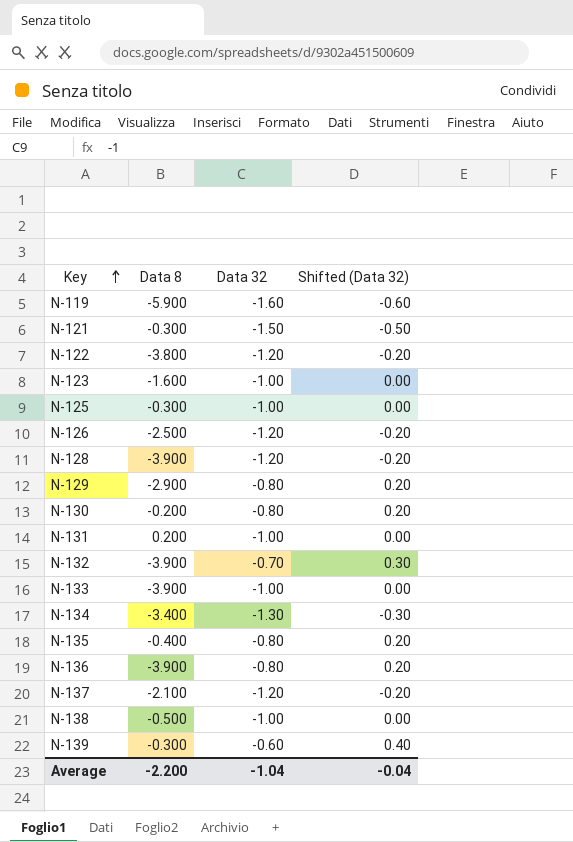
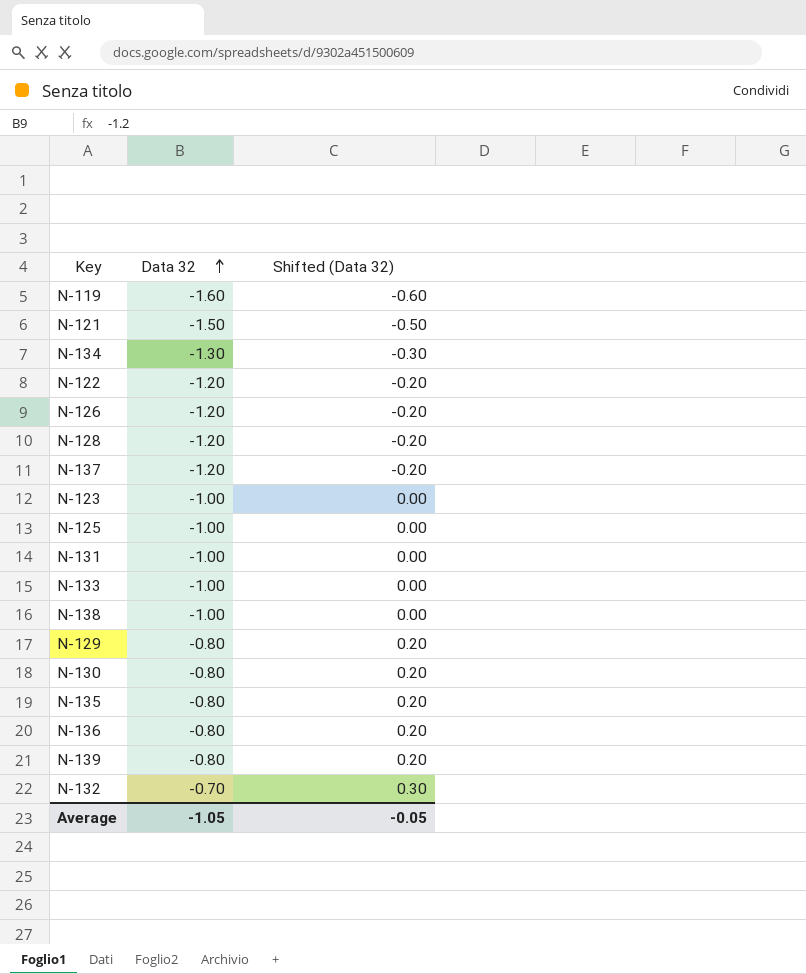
row order: Key ascending -> Data 32 ascending
column Data 8 | position: 2 -> none
N-139 | Data 32: -0.60 -> -0.80
N-139 | Shifted (Data 32): 0.40 -> 0.20
Average | Data 32: -1.04 -> -1.05
Average | Shifted (Data 32): -0.04 -> -0.05

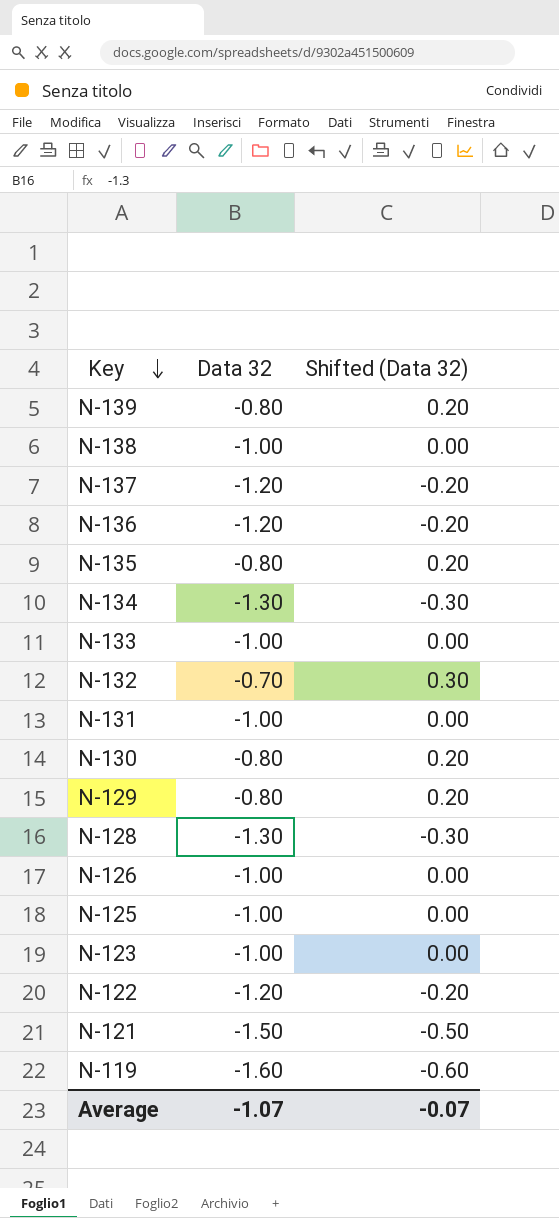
row order: Data 32 ascending -> Key descending
N-136 | Data 32: -0.80 -> -1.20
N-136 | Shifted (Data 32): 0.20 -> -0.20
N-128 | Data 32: -1.20 -> -1.30
N-128 | Shifted (Data 32): -0.20 -> -0.30
N-126 | Data 32: -1.20 -> -1.00
N-126 | Shifted (Data 32): -0.20 -> 0.00
Average | Data 32: -1.05 -> -1.07
Average | Shifted (Data 32): -0.05 -> -0.07

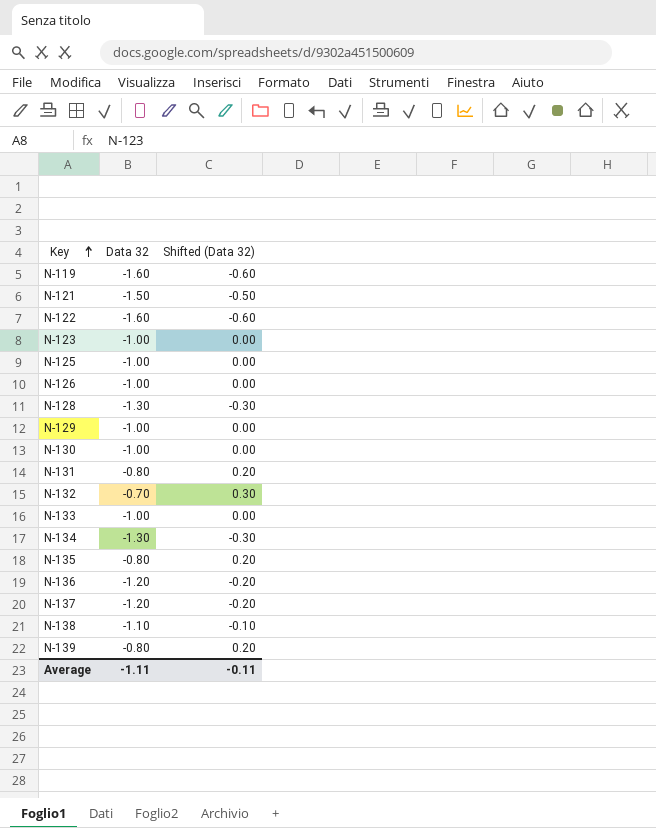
row order: Key descending -> Key ascending
N-122 | Data 32: -1.20 -> -1.60
N-122 | Shifted (Data 32): -0.20 -> -0.60
N-129 | Data 32: -0.80 -> -1.00
N-129 | Shifted (Data 32): 0.20 -> 0.00
N-130 | Data 32: -0.80 -> -1.00
N-130 | Shifted (Data 32): 0.20 -> 0.00
N-131 | Data 32: -1.00 -> -0.80
N-131 | Shifted (Data 32): 0.00 -> 0.20
N-138 | Data 32: -1.00 -> -1.10
N-138 | Shifted (Data 32): 0.00 -> -0.10
Average | Data 32: -1.07 -> -1.11
Average | Shifted (Data 32): -0.07 -> -0.11

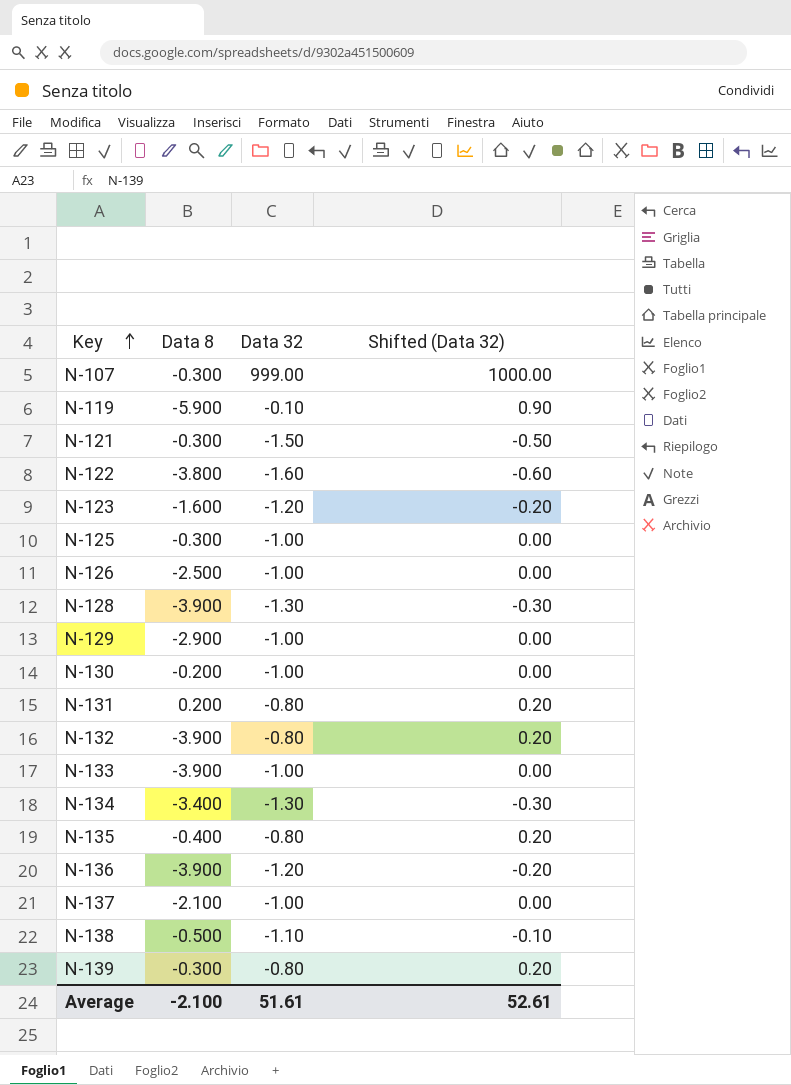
column Data 8 | position: none -> 2
row N-107: none -> -0.300 | 999.00 | 1000.00
N-119 | Data 32: -1.60 -> -0.10
N-119 | Shifted (Data 32): -0.60 -> 0.90
N-123 | Data 32: -1.00 -> -1.20
N-123 | Shifted (Data 32): 0.00 -> -0.20
N-132 | Data 32: -0.70 -> -0.80
N-132 | Shifted (Data 32): 0.30 -> 0.20
N-137 | Data 32: -1.20 -> -1.00
N-137 | Shifted (Data 32): -0.20 -> 0.00
Average | Data 32: -1.11 -> 51.61
Average | Shifted (Data 32): -0.11 -> 52.61

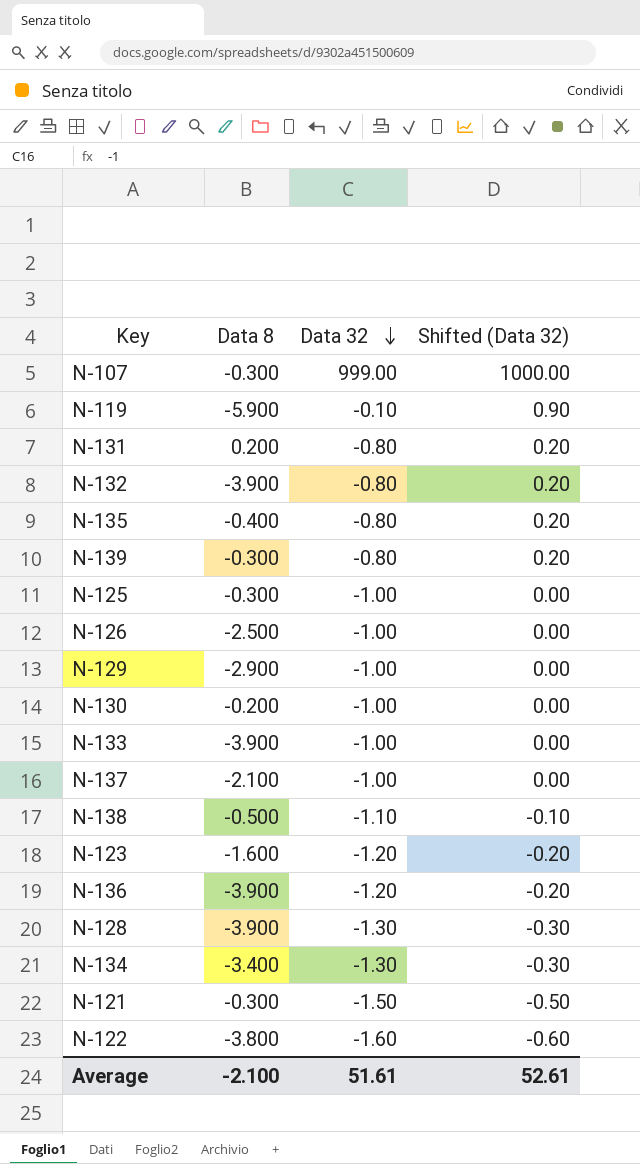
row order: Key ascending -> Data 32 descending

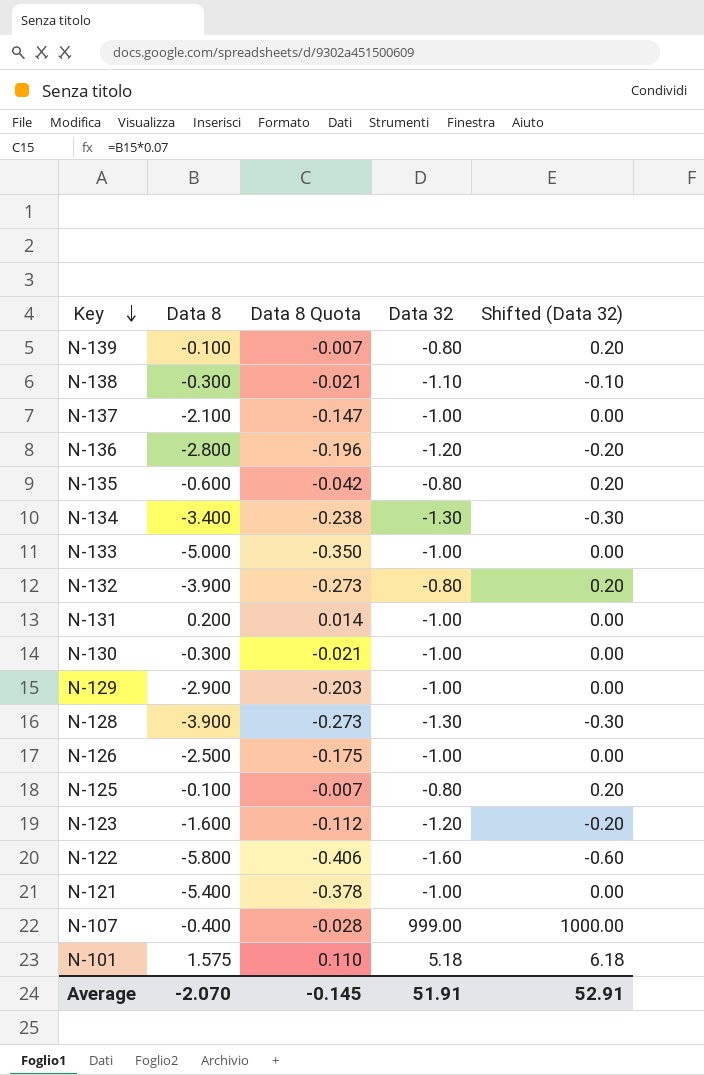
row order: Data 32 descending -> Key descending
column Data 8 Quota | formula: none -> [Data 8] * 0.07
row N-119: -5.900 | -0.10 | 0.90 -> none
N-139 | Data 8: -0.300 -> -0.100
N-138 | Data 8: -0.500 -> -0.300
N-136 | Data 8: -3.900 -> -2.800
N-135 | Data 8: -0.400 -> -0.600
N-133 | Data 8: -3.900 -> -5.000
N-131 | Data 32: -0.80 -> -1.00
N-131 | Shifted (Data 32): 0.20 -> 0.00
N-130 | Data 8: -0.200 -> -0.300
N-125 | Data 8: -0.300 -> -0.100
N-125 | Data 32: -1.00 -> -0.80
N-125 | Shifted (Data 32): 0.00 -> 0.20
N-122 | Data 8: -3.800 -> -5.800
N-121 | Data 8: -0.300 -> -5.400
N-121 | Data 32: -1.50 -> -1.00
N-121 | Shifted (Data 32): -0.50 -> 0.00
N-107 | Data 8: -0.300 -> -0.400
row N-101: none -> 1.575 | 0.110 | 5.18 | 6.18
Average | Data 8: -2.100 -> -2.070
Average | Data 32: 51.61 -> 51.91
Average | Shifted (Data 32): 52.61 -> 52.91

